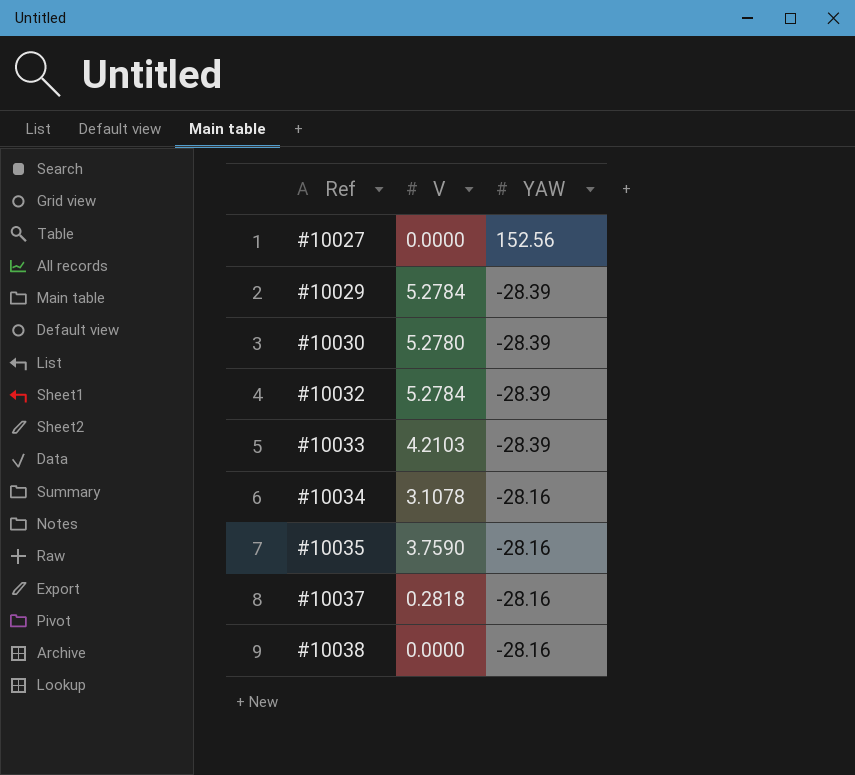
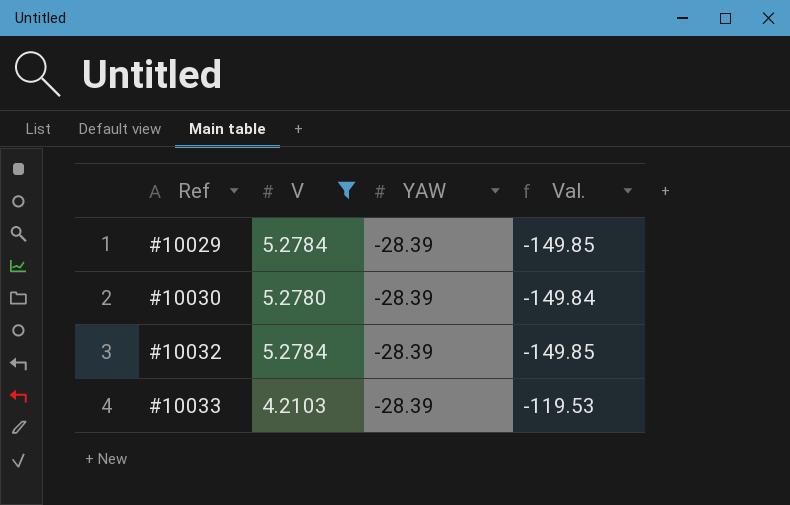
filter: none -> V >= 4.2103
column Val. | formula: none -> [V] * [YAW]

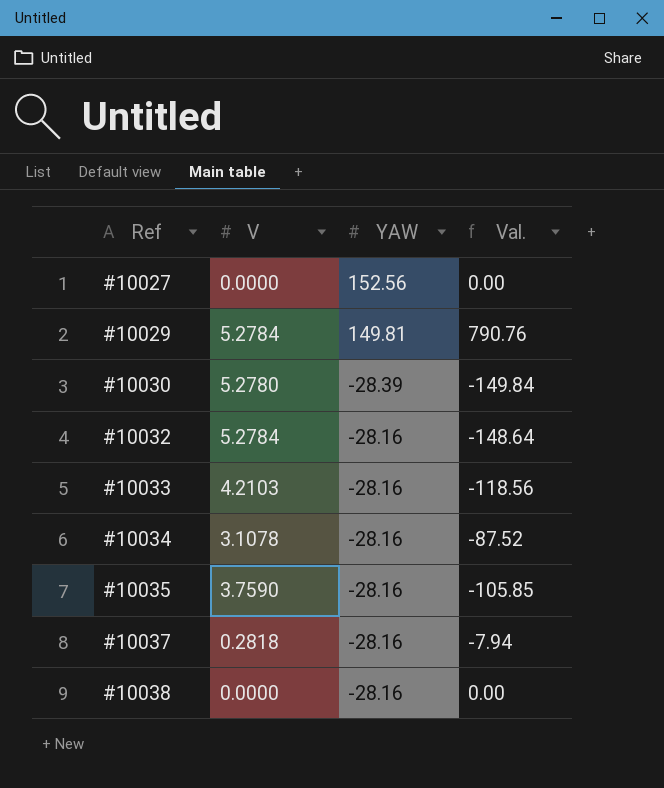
filter: V >= 4.2103 -> none
#10029 | YAW: -28.39 -> 149.81
#10029 | Val.: -149.85 -> 790.76
#10032 | YAW: -28.39 -> -28.16
#10032 | Val.: -149.85 -> -148.64
#10033 | YAW: -28.39 -> -28.16
#10033 | Val.: -119.53 -> -118.56

